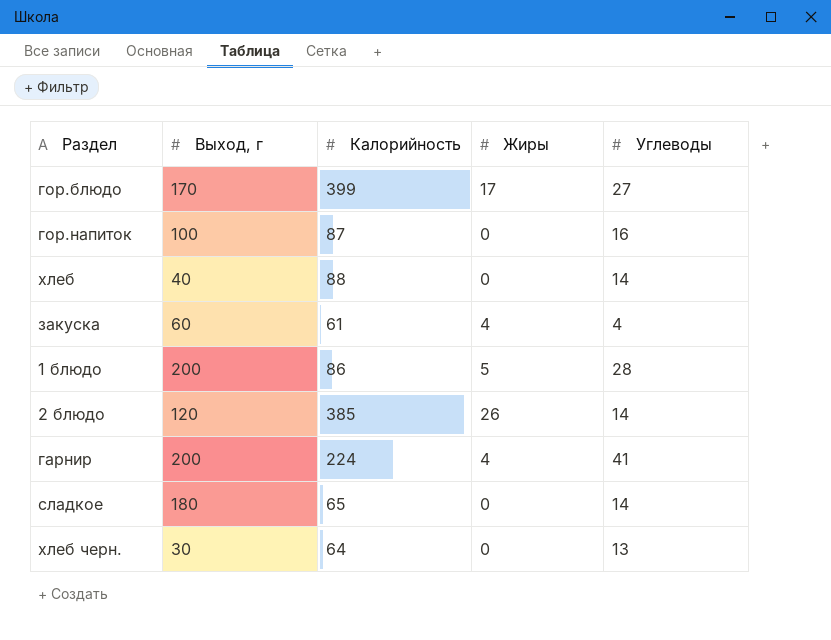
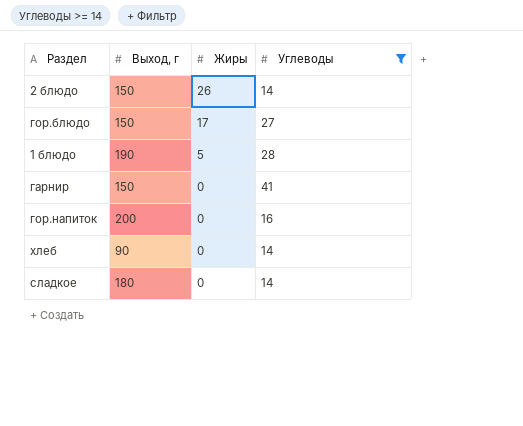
filter: none -> Углеводы >= 14
row order: none -> Жиры descending
column Калорийность | position: 3 -> none
2 блюдо | Выход, г: 120 -> 150
гор.блюдо | Выход, г: 170 -> 150
1 блюдо | Выход, г: 200 -> 190
гарнир | Выход, г: 200 -> 150
гарнир | Жиры: 4 -> 0
гор.напиток | Выход, г: 100 -> 200
хлеб | Выход, г: 40 -> 90

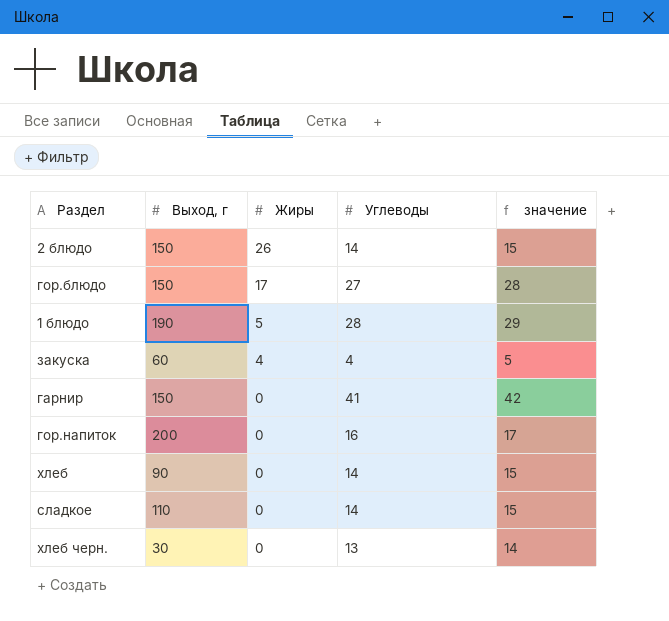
filter: Углеводы >= 14 -> none
column значение | formula: none -> [Углеводы] + 1
сладкое | Выход, г: 180 -> 110

